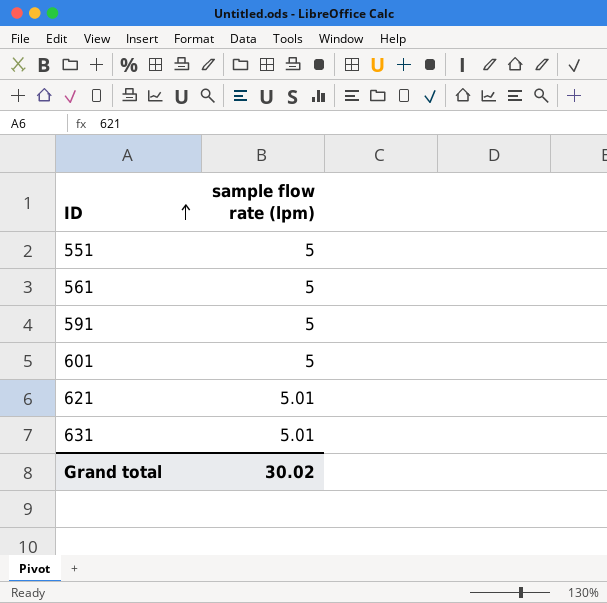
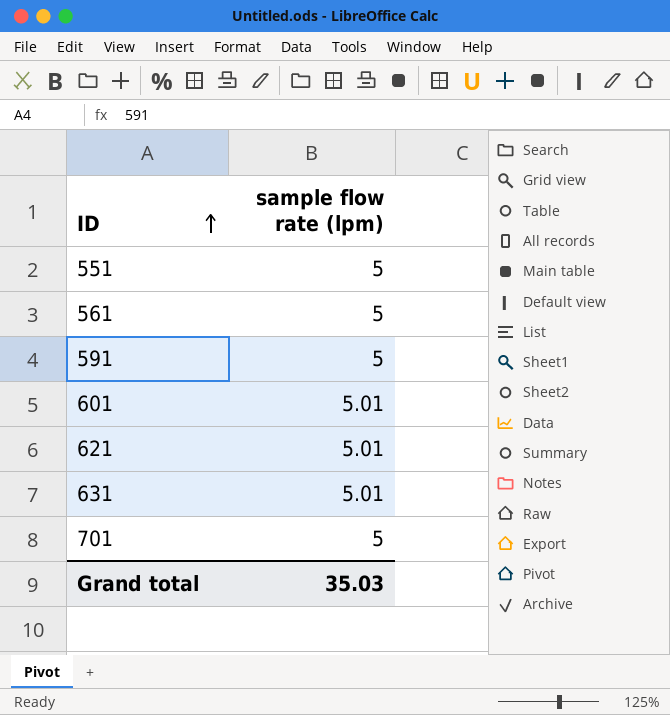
601 | sample flow rate (lpm): 5 -> 5.01
row 701: none -> 5
Grand total | sample flow rate (lpm): 30.02 -> 35.03

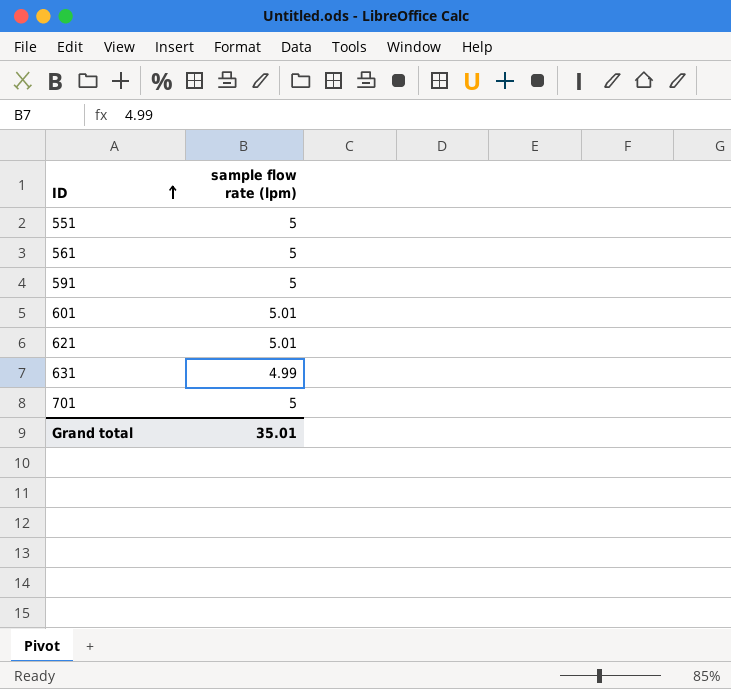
631 | sample flow rate (lpm): 5.01 -> 4.99
Grand total | sample flow rate (lpm): 35.03 -> 35.01

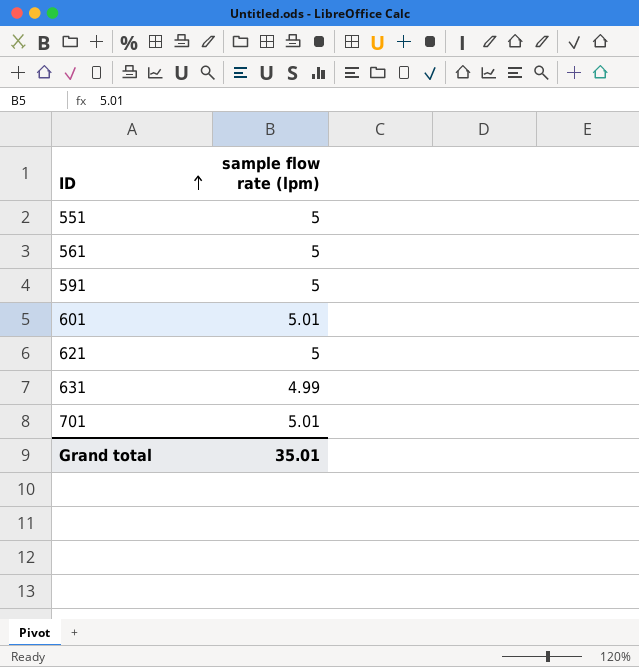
621 | sample flow rate (lpm): 5.01 -> 5
701 | sample flow rate (lpm): 5 -> 5.01

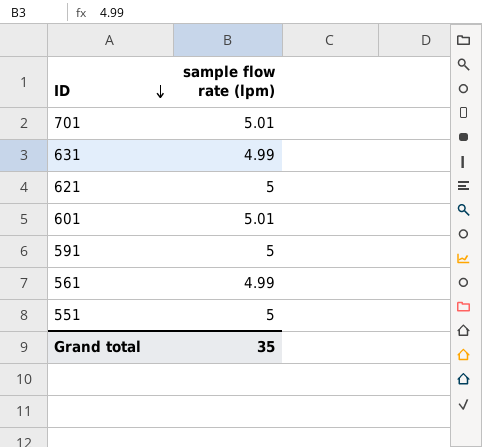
row order: ID ascending -> ID descending
561 | sample flow rate (lpm): 5 -> 4.99
Grand total | sample flow rate (lpm): 35.01 -> 35

